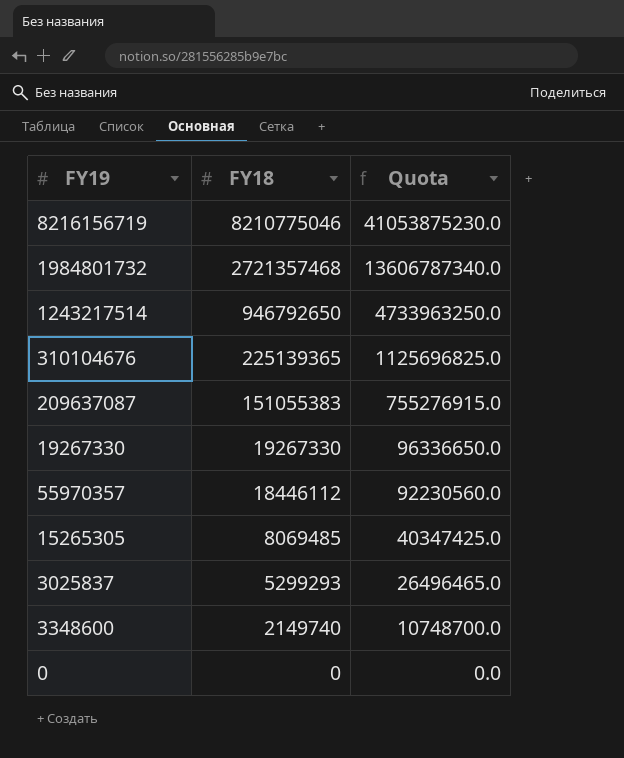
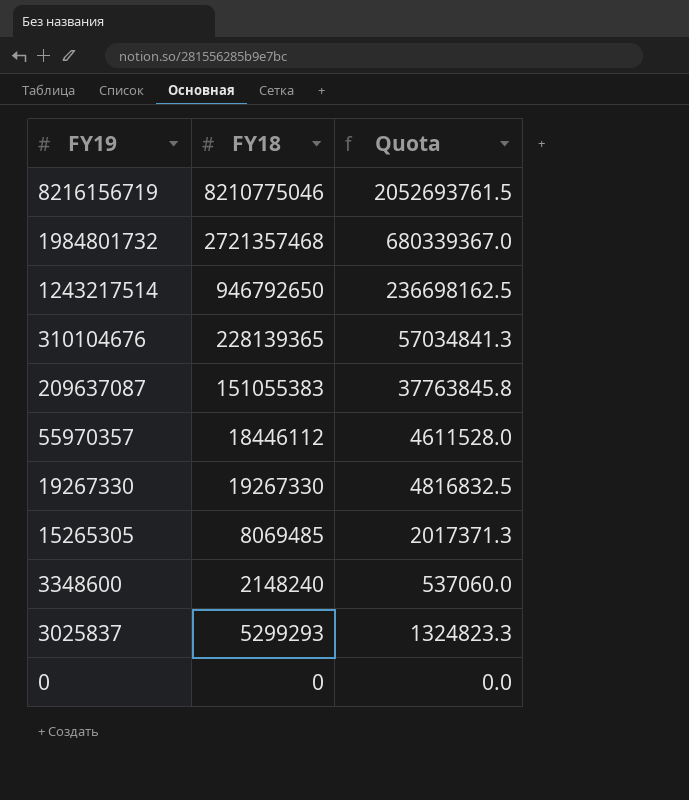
row order: FY18 descending -> FY19 descending
column Quota | formula: [FY18] * 5 -> [FY18] * 0.25
310104676 | FY18: 225139365 -> 228139365
3348600 | FY18: 2149740 -> 2148240

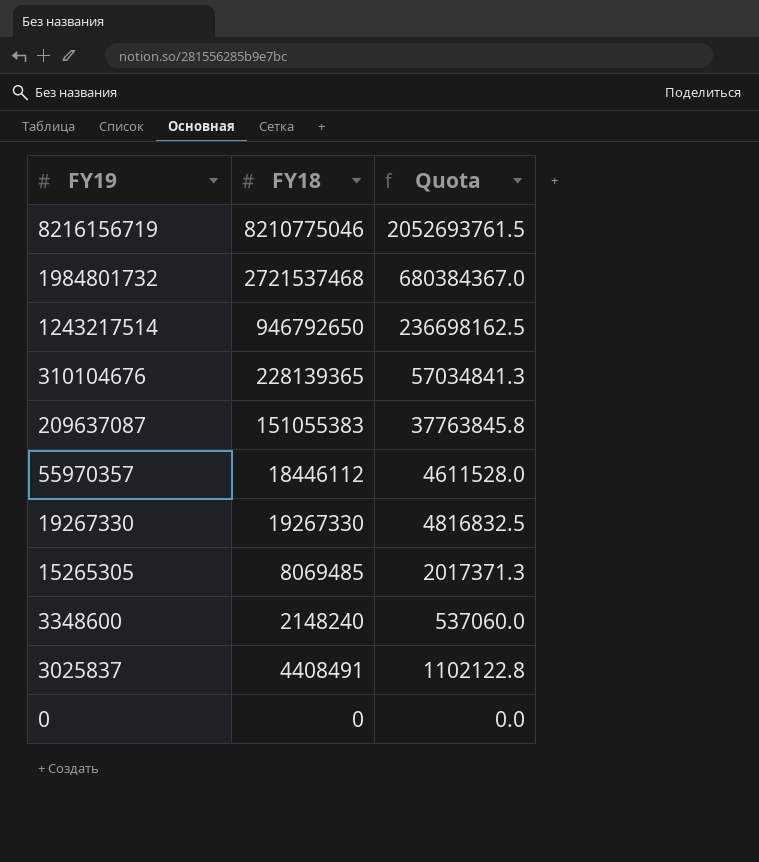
1984801732 | FY18: 2721357468 -> 2721537468
1984801732 | Quota: 680339367.0 -> 680384367.0
3025837 | FY18: 5299293 -> 4408491
3025837 | Quota: 1324823.3 -> 1102122.8

